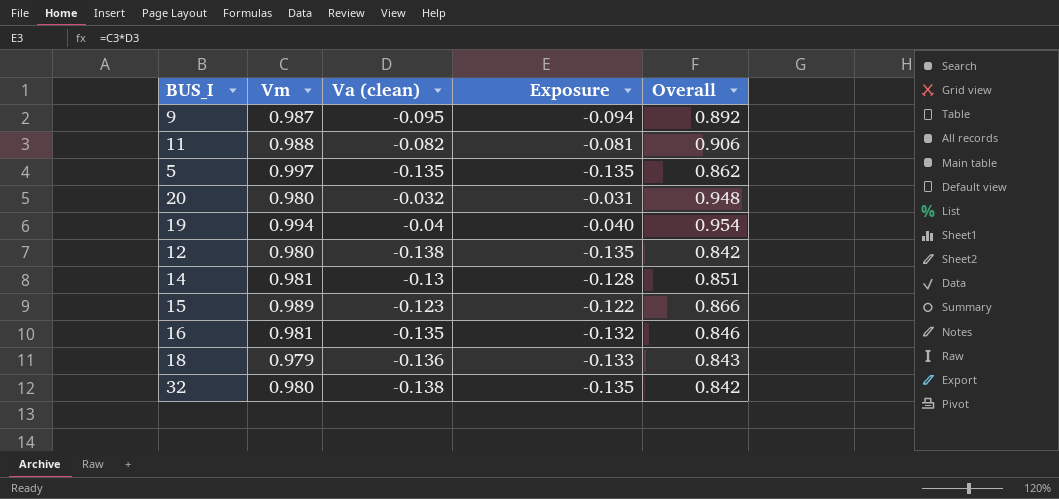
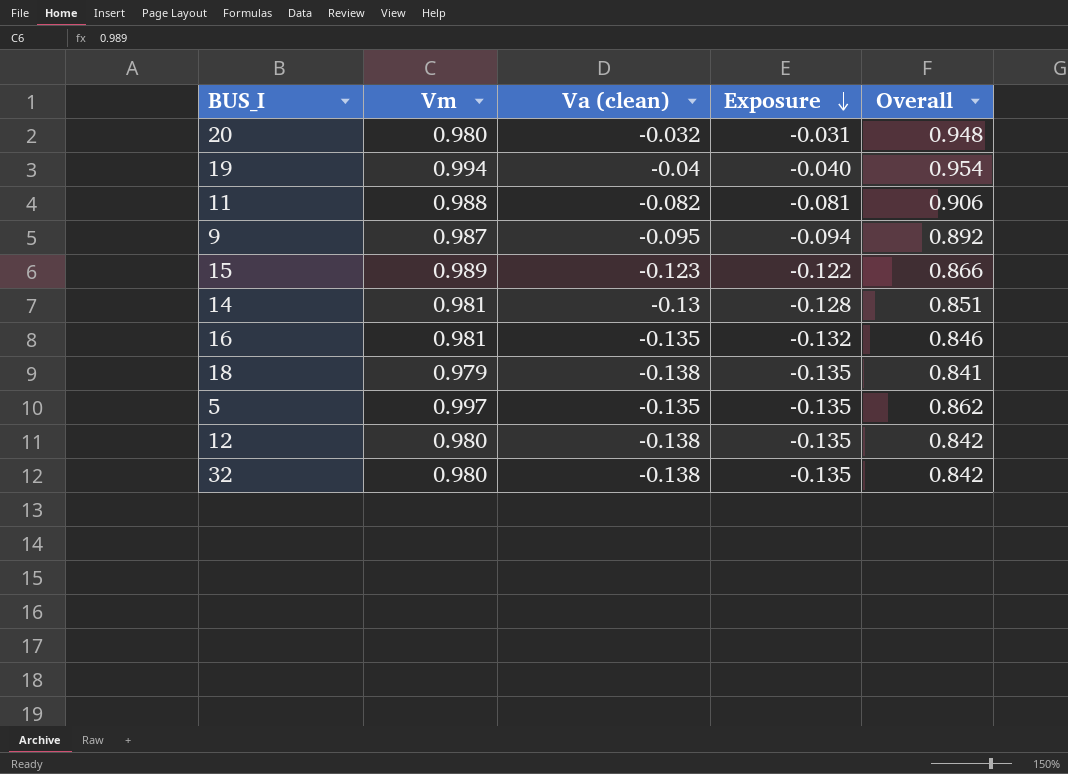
row order: none -> Exposure descending
18 | Va (clean): -0.136 -> -0.138
18 | Exposure: -0.133 -> -0.135
18 | Overall: 0.843 -> 0.841

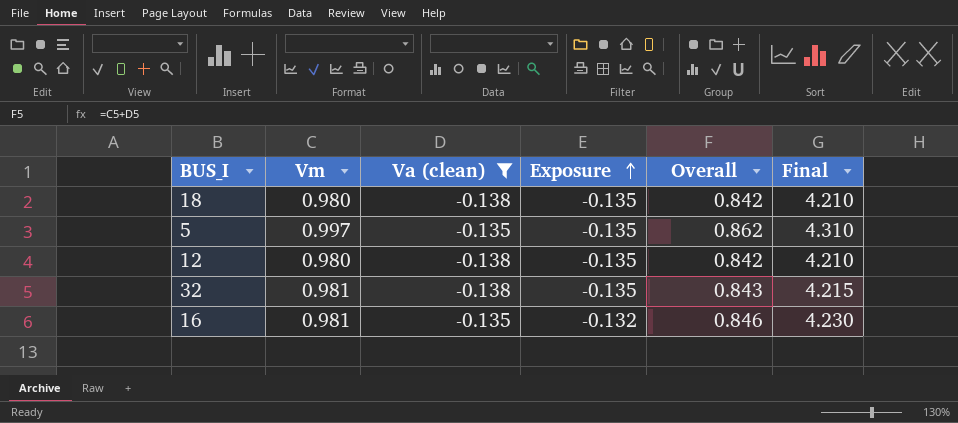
filter: none -> Va (clean) <= -0.135
row order: Exposure descending -> Exposure ascending
column Final | formula: none -> [Overall] * 5
18 | Vm: 0.979 -> 0.980
18 | Overall: 0.841 -> 0.842
32 | Vm: 0.980 -> 0.981
32 | Overall: 0.842 -> 0.843

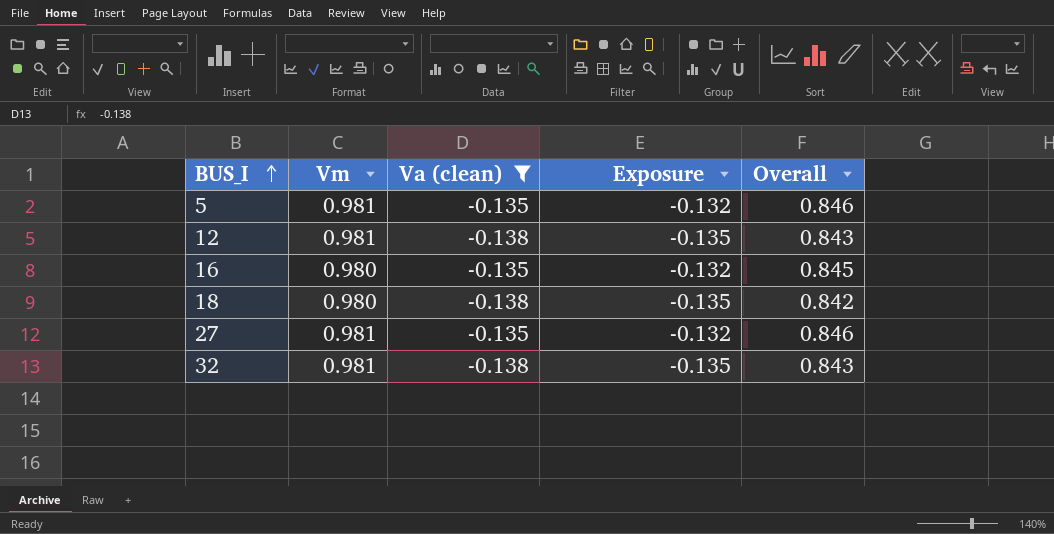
row order: Exposure ascending -> BUS_I ascending
column Final | formula: [Overall] * 5 -> none
5 | Vm: 0.997 -> 0.981
5 | Exposure: -0.135 -> -0.132
5 | Overall: 0.862 -> 0.846
12 | Vm: 0.980 -> 0.981
12 | Overall: 0.842 -> 0.843
16 | Vm: 0.981 -> 0.980
16 | Overall: 0.846 -> 0.845
row 27: none -> 0.981 | -0.135 | -0.132 | 0.846

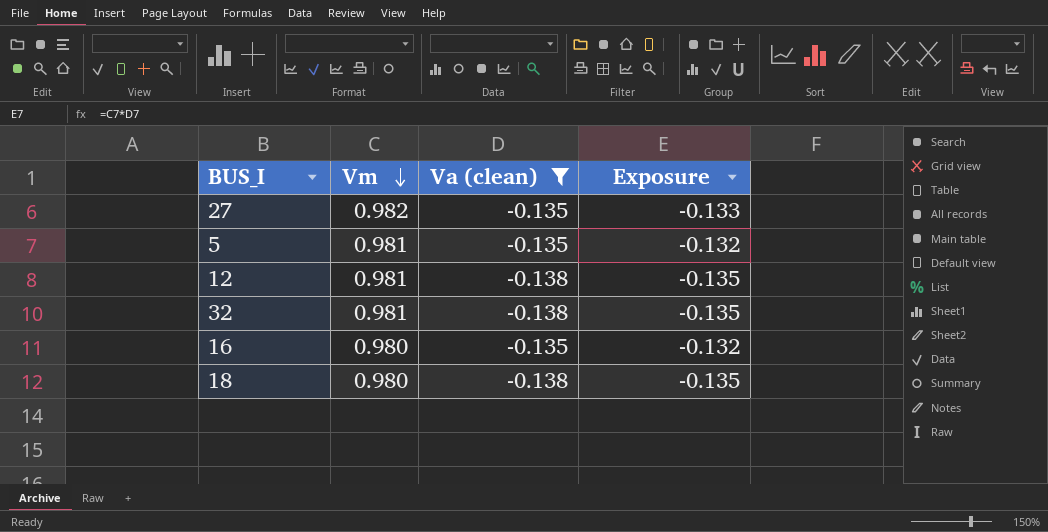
row order: BUS_I ascending -> Vm descending
column Overall | formula: [Vm] + [Va (clean)] -> none
27 | Vm: 0.981 -> 0.982
27 | Exposure: -0.132 -> -0.133

